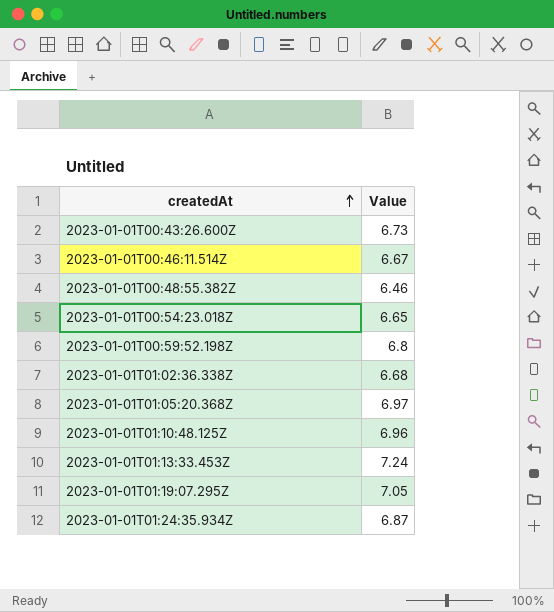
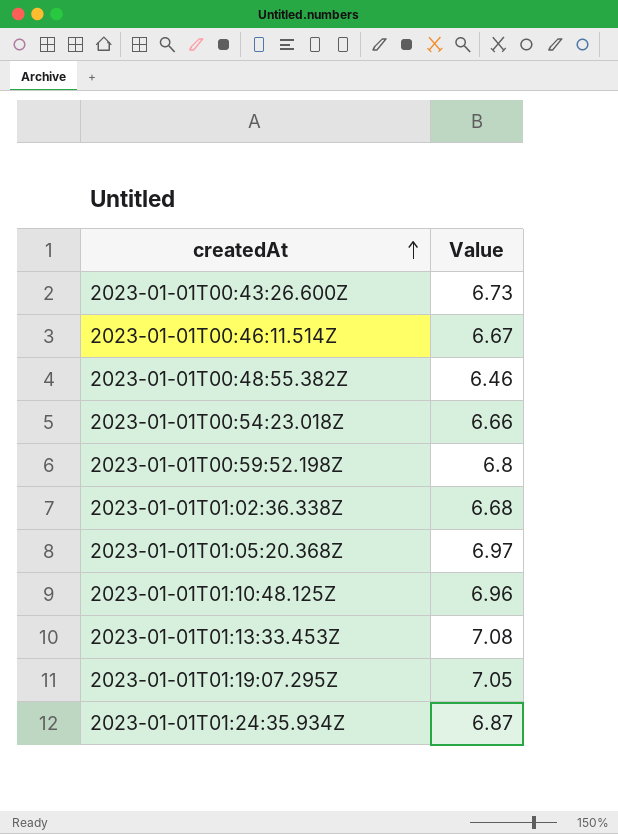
2023-01-01T00:54:23.018Z | Value: 6.65 -> 6.66
2023-01-01T01:13:33.453Z | Value: 7.24 -> 7.08

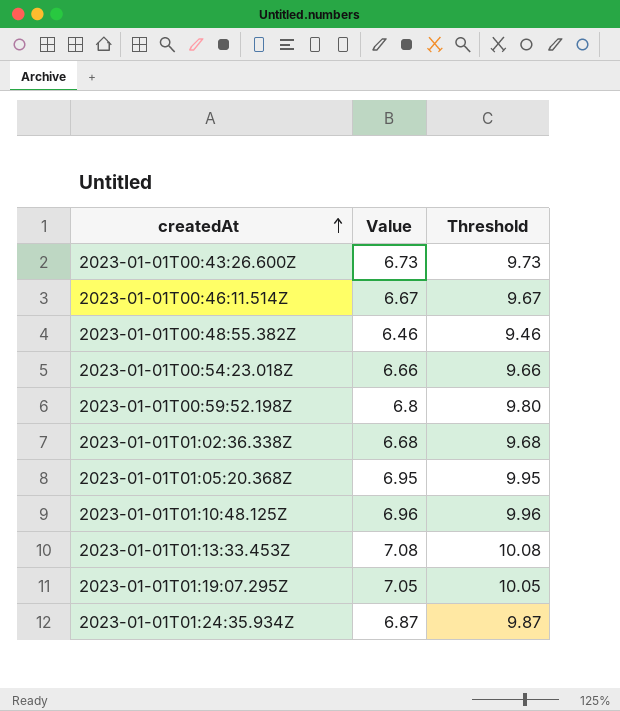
column Threshold | formula: none -> [Value] + 3
2023-01-01T01:05:20.368Z | Value: 6.97 -> 6.95

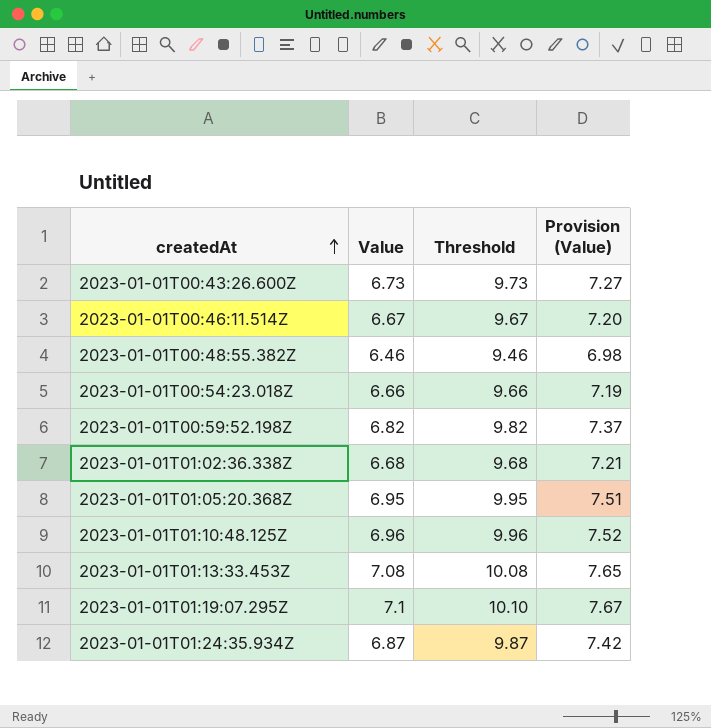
column Provision (Value) | formula: none -> [Value] * 1.08
2023-01-01T00:59:52.198Z | Value: 6.8 -> 6.82
2023-01-01T00:59:52.198Z | Threshold: 9.80 -> 9.82
2023-01-01T01:19:07.295Z | Value: 7.05 -> 7.1
2023-01-01T01:19:07.295Z | Threshold: 10.05 -> 10.10

